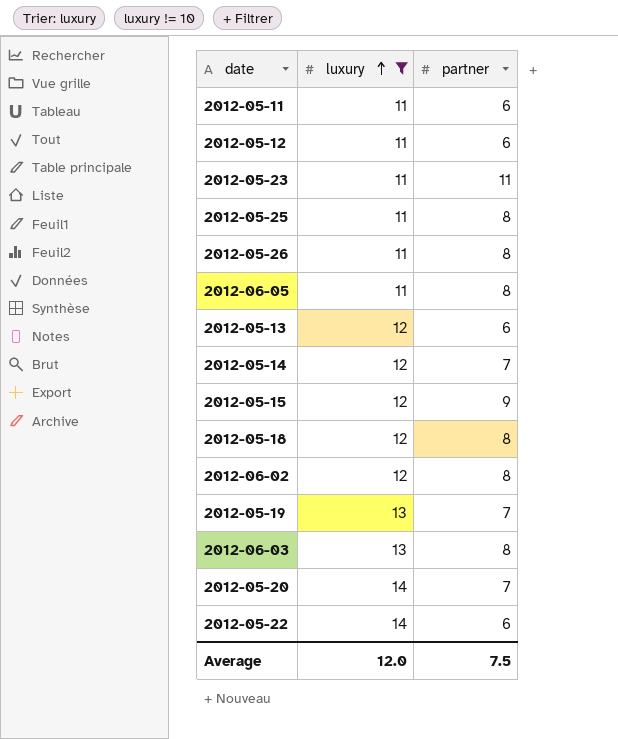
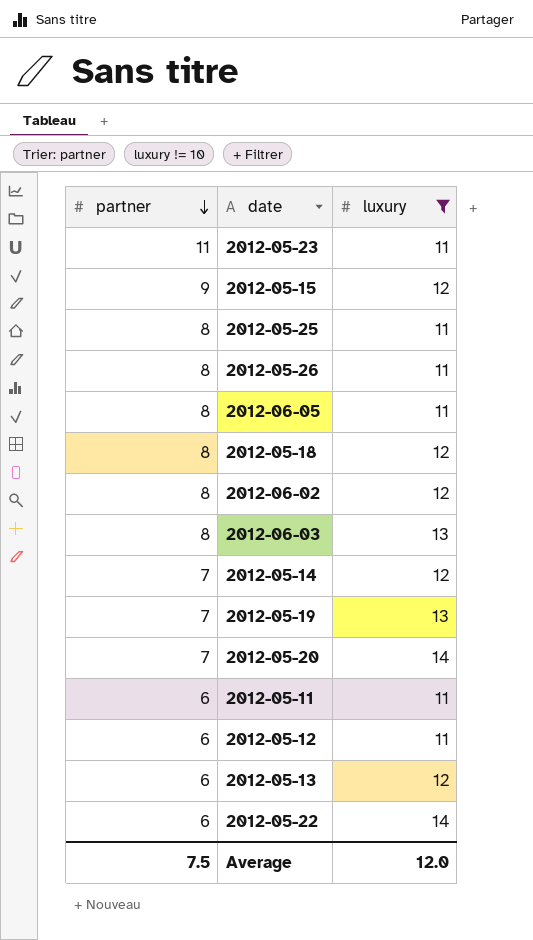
row order: luxury ascending -> partner descending
column partner | position: 3 -> 1

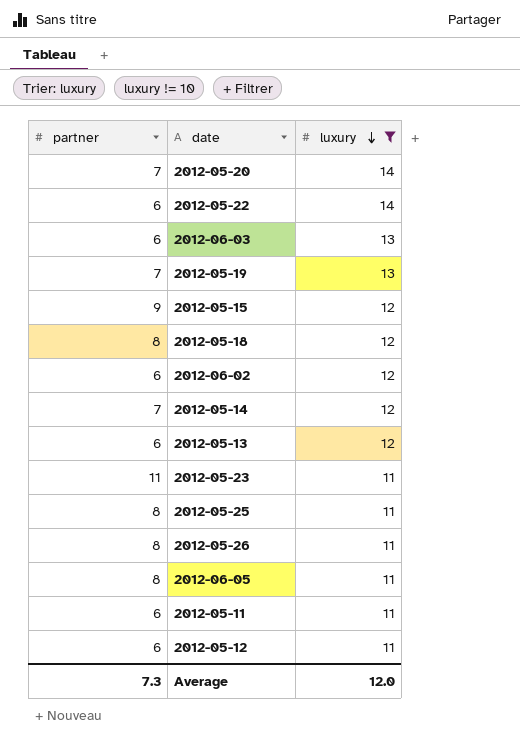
row order: partner descending -> luxury descending
2012-06-03 | partner: 8 -> 6
2012-06-02 | partner: 8 -> 6
Average | partner: 7.5 -> 7.3

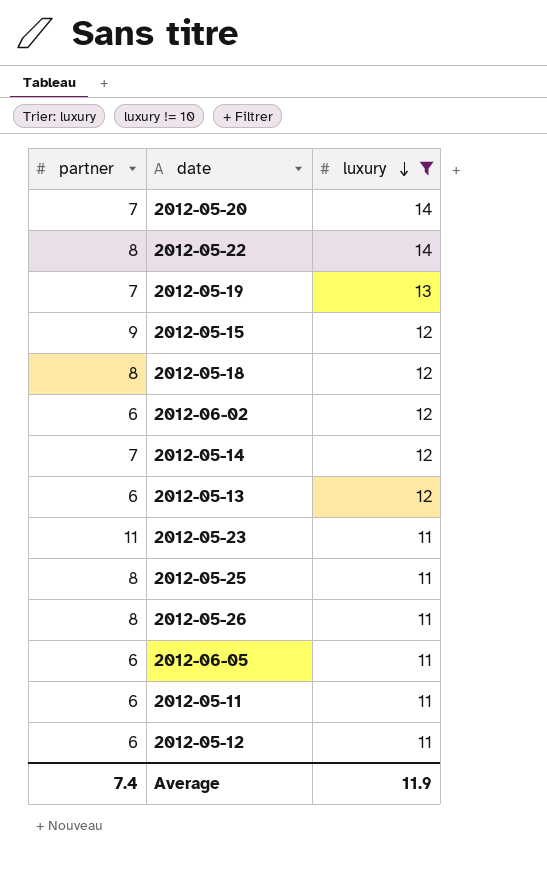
row 2012-06-03: 6 | 13 -> none
2012-05-22 | partner: 6 -> 8
2012-06-05 | partner: 8 -> 6
Average | partner: 7.3 -> 7.4
Average | luxury: 12.0 -> 11.9

